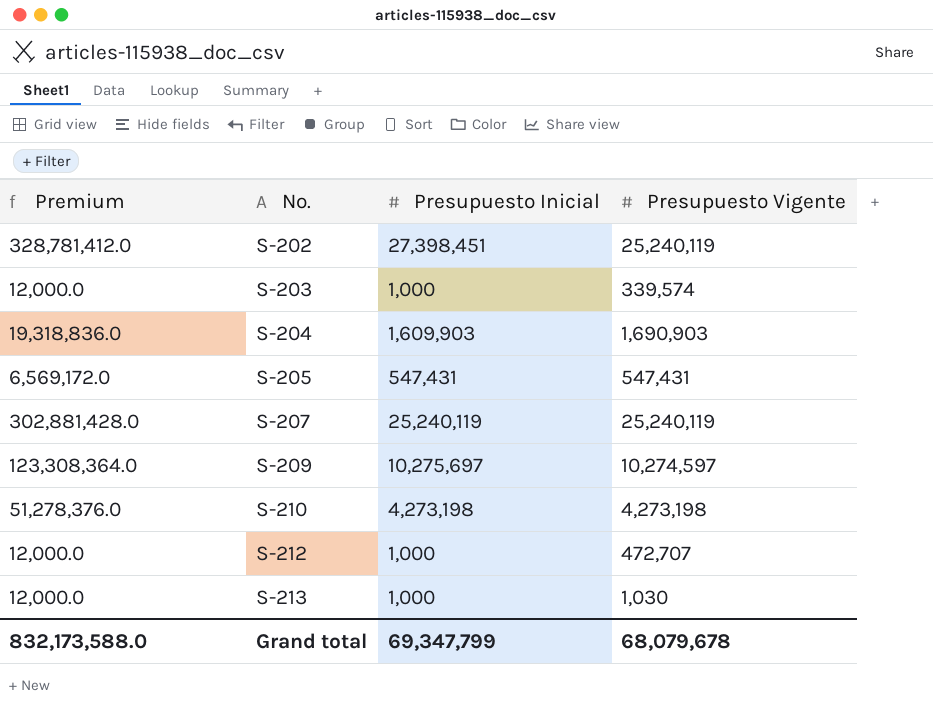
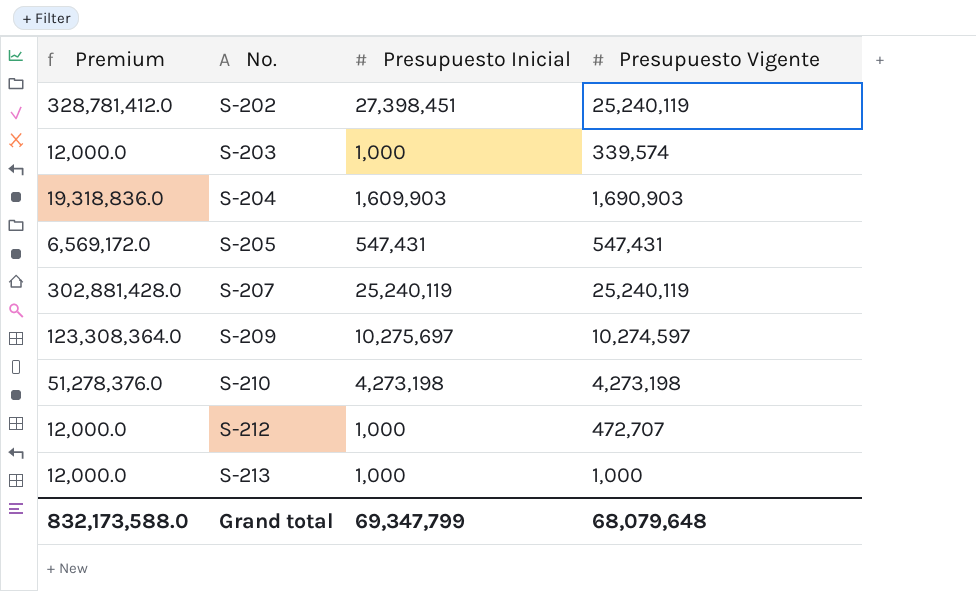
S-213 | Presupuesto Vigente: 1,030 -> 1,000
Grand total | Presupuesto Vigente: 68,079,678 -> 68,079,648

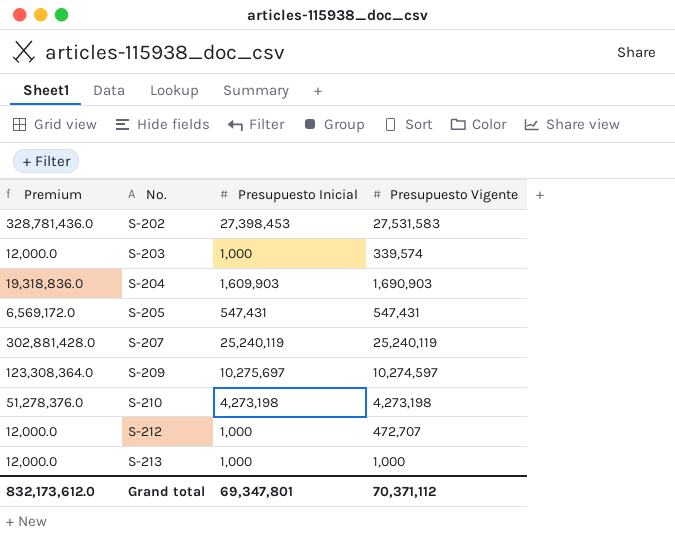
S-202 | Premium: 328,781,412.0 -> 328,781,436.0
S-202 | Presupuesto Inicial: 27,398,451 -> 27,398,453
S-202 | Presupuesto Vigente: 25,240,119 -> 27,531,583
Grand total | Premium: 832,173,588.0 -> 832,173,612.0
Grand total | Presupuesto Inicial: 69,347,799 -> 69,347,801
Grand total | Presupuesto Vigente: 68,079,648 -> 70,371,112

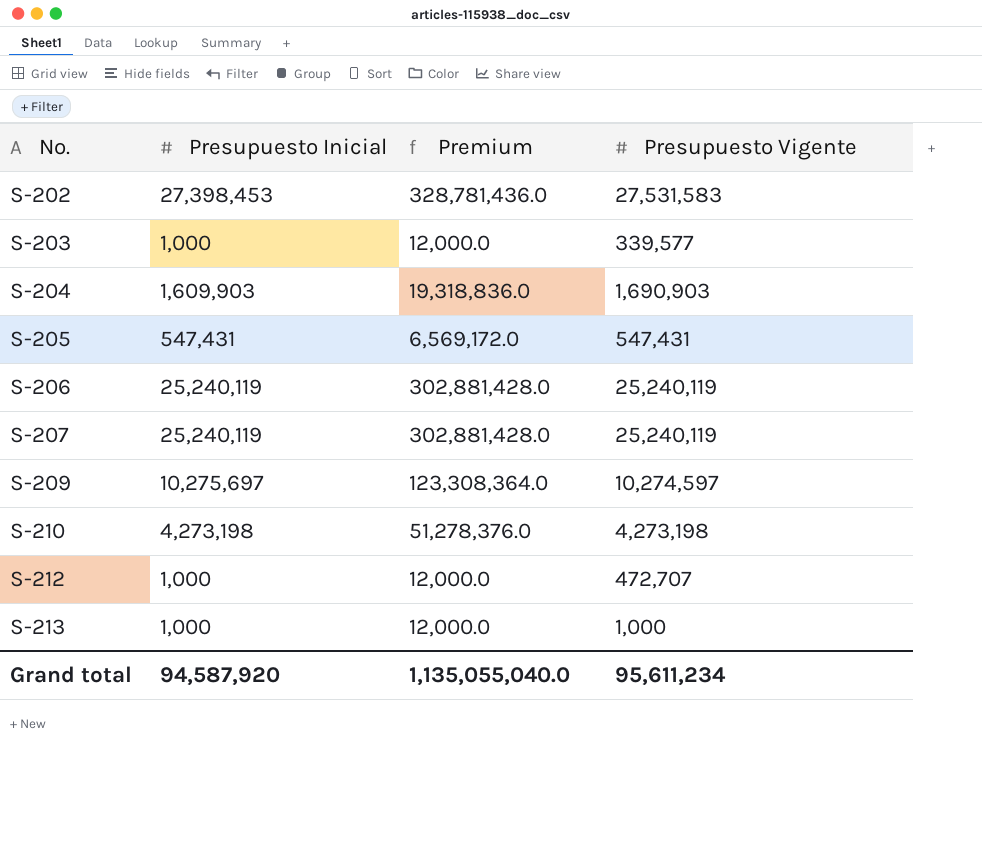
column Premium | position: 1 -> 3
S-203 | Presupuesto Vigente: 339,574 -> 339,577
row S-206: none -> 25,240,119 | 302,881,428.0 | 25,240,119
Grand total | Presupuesto Inicial: 69,347,801 -> 94,587,920
Grand total | Premium: 832,173,612.0 -> 1,135,055,040.0
Grand total | Presupuesto Vigente: 70,371,112 -> 95,611,234

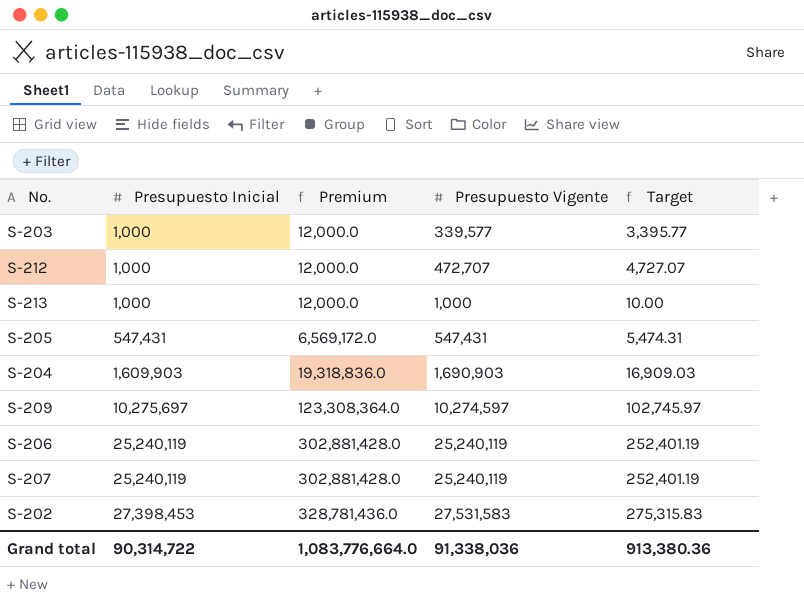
row order: No. ascending -> Presupuesto Inicial ascending
column Target | formula: none -> [Presupuesto Vigente] * 0.01
row S-210: 4,273,198 | 51,278,376.0 | 4,273,198 -> none
Grand total | Presupuesto Inicial: 94,587,920 -> 90,314,722
Grand total | Premium: 1,135,055,040.0 -> 1,083,776,664.0
Grand total | Presupuesto Vigente: 95,611,234 -> 91,338,036

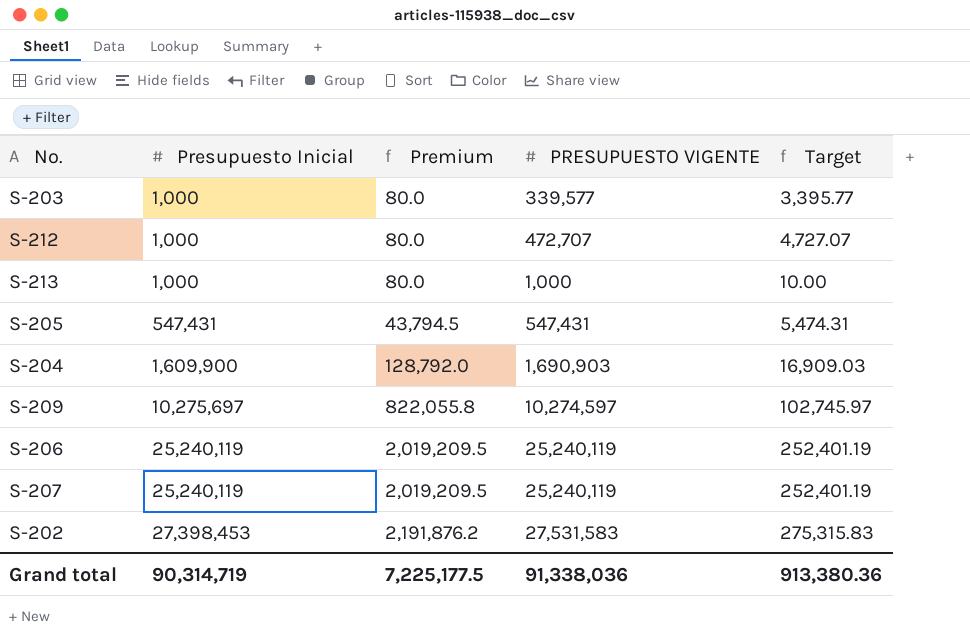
column Premium | formula: [Presupuesto Inicial] * 12 -> [Presupuesto Inicial] * 0.08
column name: Presupuesto Vigente -> PRESUPUESTO VIGENTE
S-204 | Presupuesto Inicial: 1,609,903 -> 1,609,900
Grand total | Presupuesto Inicial: 90,314,722 -> 90,314,719
Grand total | Premium: 1,083,776,664.0 -> 7,225,177.5

